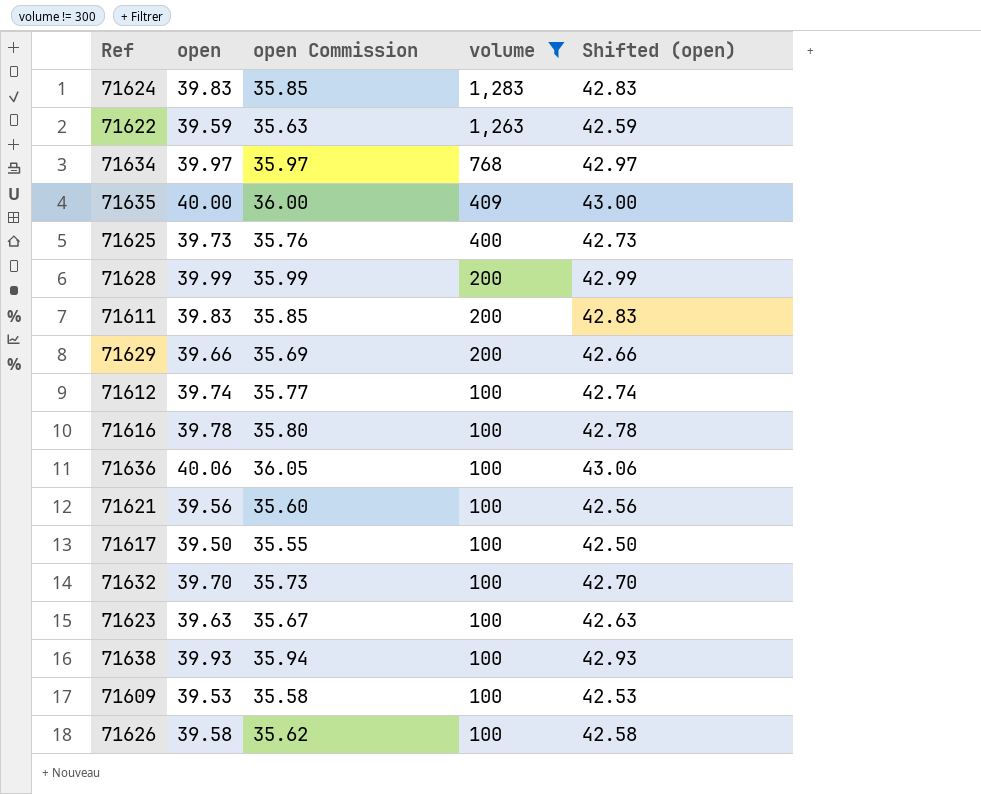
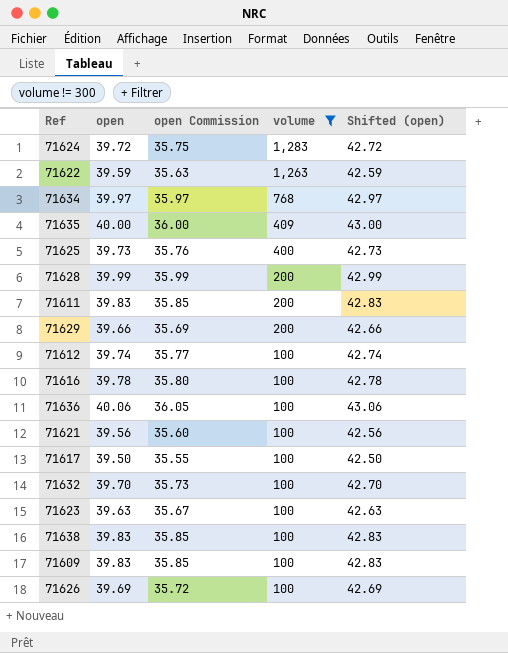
71624 | open: 39.83 -> 39.72
71624 | open Commission: 35.85 -> 35.75
71624 | Shifted (open): 42.83 -> 42.72
71638 | open: 39.93 -> 39.83
71638 | open Commission: 35.94 -> 35.85
71638 | Shifted (open): 42.93 -> 42.83
71609 | open: 39.53 -> 39.83
71609 | open Commission: 35.58 -> 35.85
71609 | Shifted (open): 42.53 -> 42.83
71626 | open: 39.58 -> 39.69
71626 | open Commission: 35.62 -> 35.72
71626 | Shifted (open): 42.58 -> 42.69

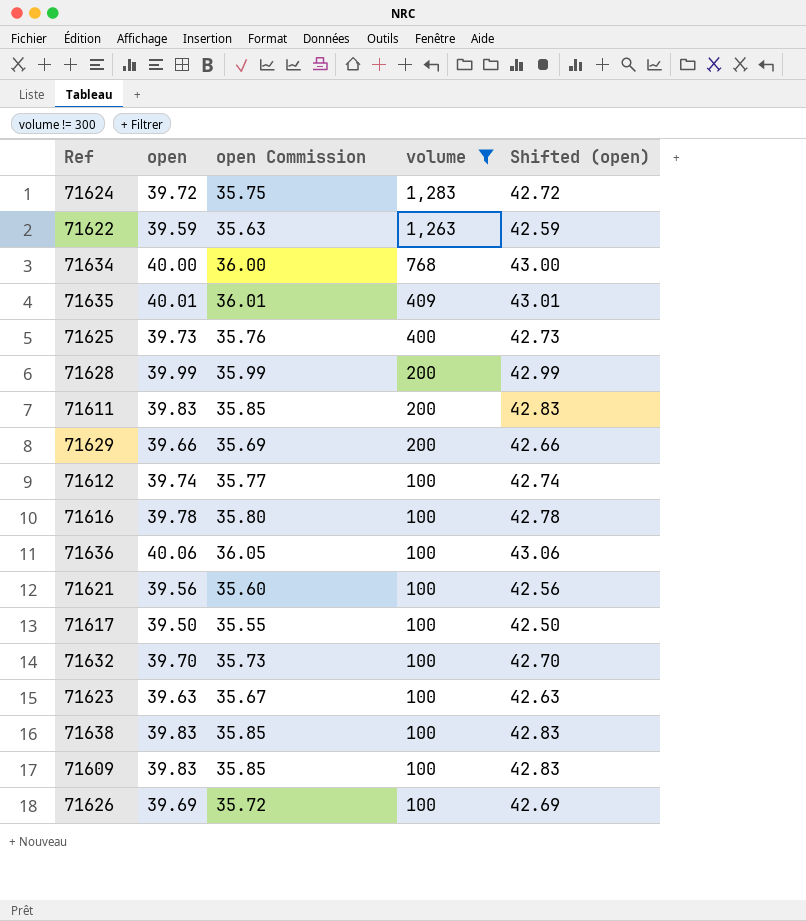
71634 | open: 39.97 -> 40.00
71634 | open Commission: 35.97 -> 36.00
71634 | Shifted (open): 42.97 -> 43.00
71635 | open: 40.00 -> 40.01
71635 | open Commission: 36.00 -> 36.01
71635 | Shifted (open): 43.00 -> 43.01

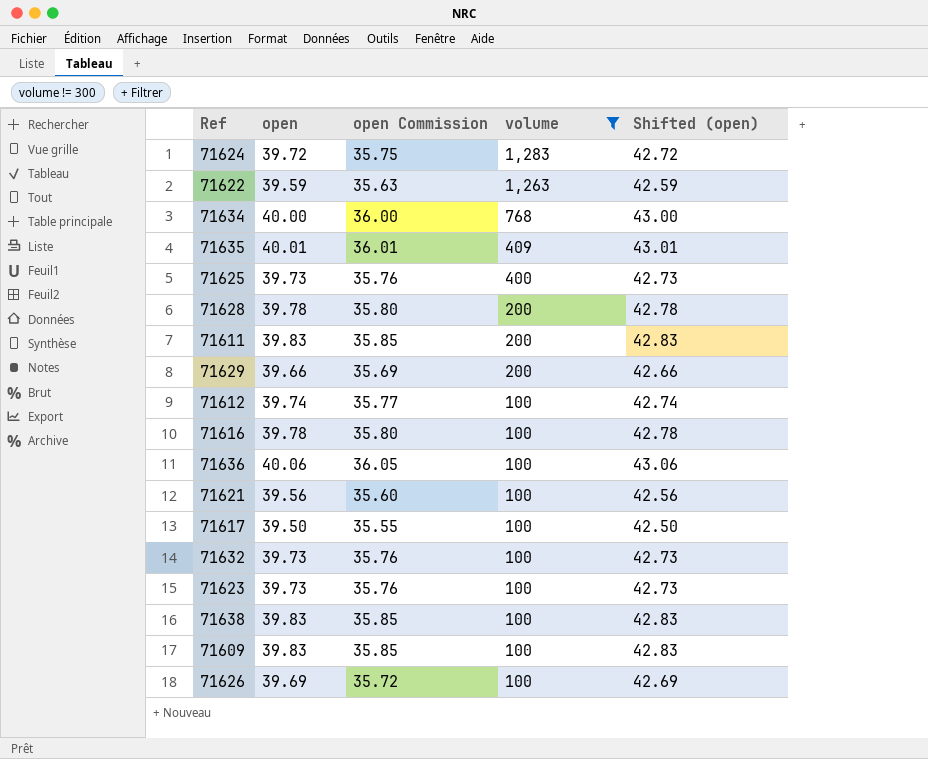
71628 | open: 39.99 -> 39.78
71628 | open Commission: 35.99 -> 35.80
71628 | Shifted (open): 42.99 -> 42.78
71632 | open: 39.70 -> 39.73
71632 | open Commission: 35.73 -> 35.76
71632 | Shifted (open): 42.70 -> 42.73
71623 | open: 39.63 -> 39.73
71623 | open Commission: 35.67 -> 35.76
71623 | Shifted (open): 42.63 -> 42.73

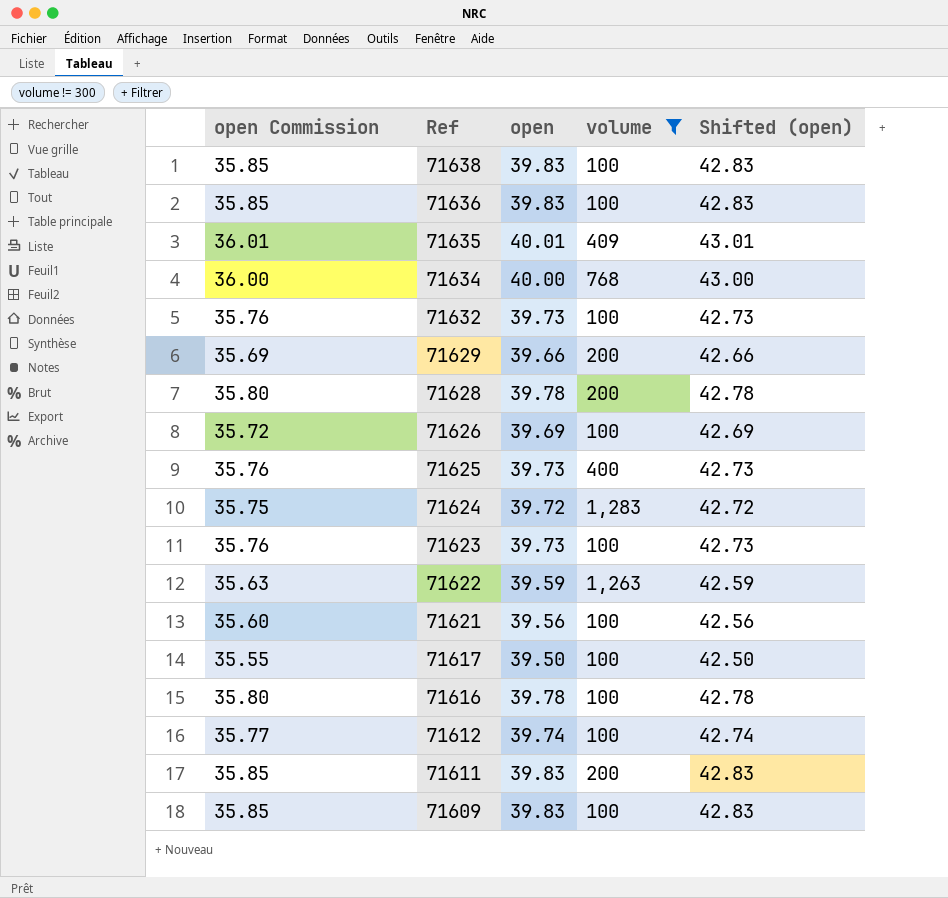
row order: volume descending -> Ref descending
column open Commission | position: 3 -> 1
71636 | open Commission: 36.05 -> 35.85
71636 | open: 40.06 -> 39.83
71636 | Shifted (open): 43.06 -> 42.83

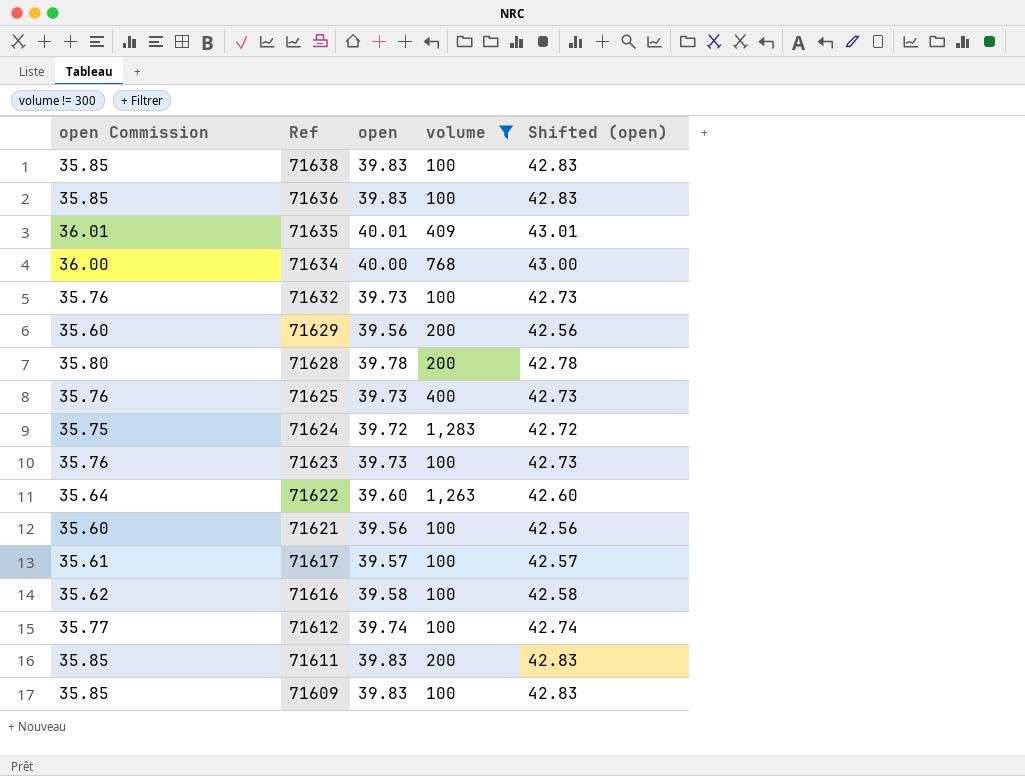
row 71626: 35.72 | 39.69 | 100 | 42.69 -> none
71629 | open Commission: 35.69 -> 35.60
71629 | open: 39.66 -> 39.56
71629 | Shifted (open): 42.66 -> 42.56
71622 | open Commission: 35.63 -> 35.64
71622 | open: 39.59 -> 39.60
71622 | Shifted (open): 42.59 -> 42.60
71617 | open Commission: 35.55 -> 35.61
71617 | open: 39.50 -> 39.57
71617 | Shifted (open): 42.50 -> 42.57
71616 | open Commission: 35.80 -> 35.62
71616 | open: 39.78 -> 39.58
71616 | Shifted (open): 42.78 -> 42.58

